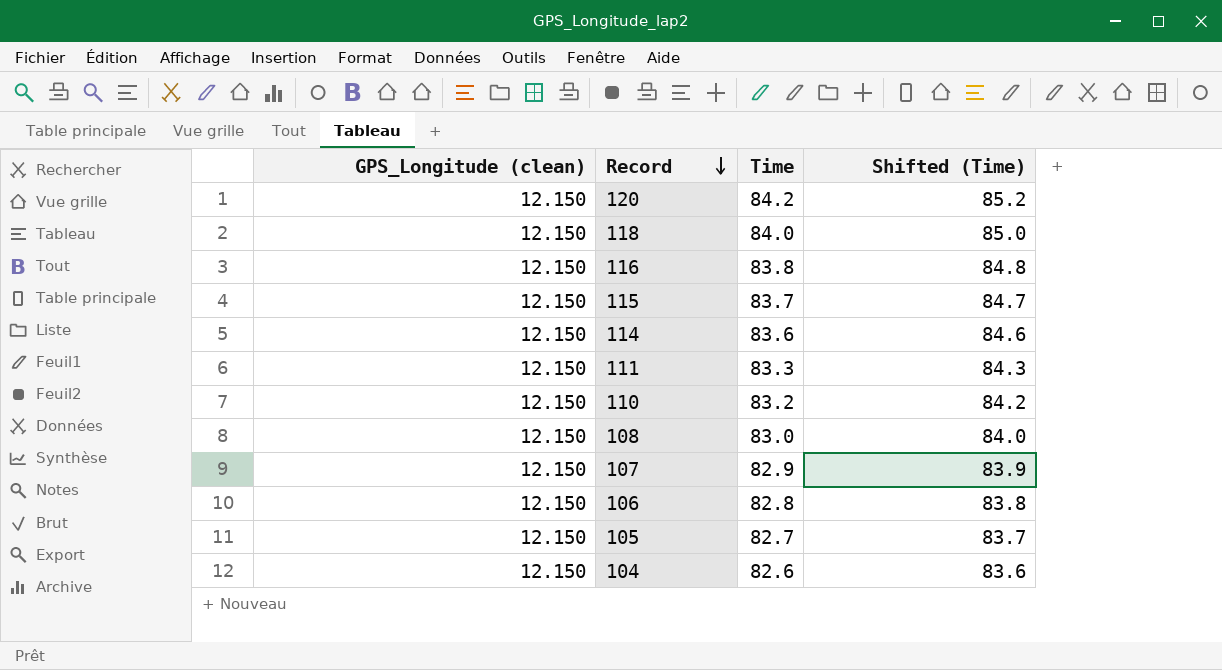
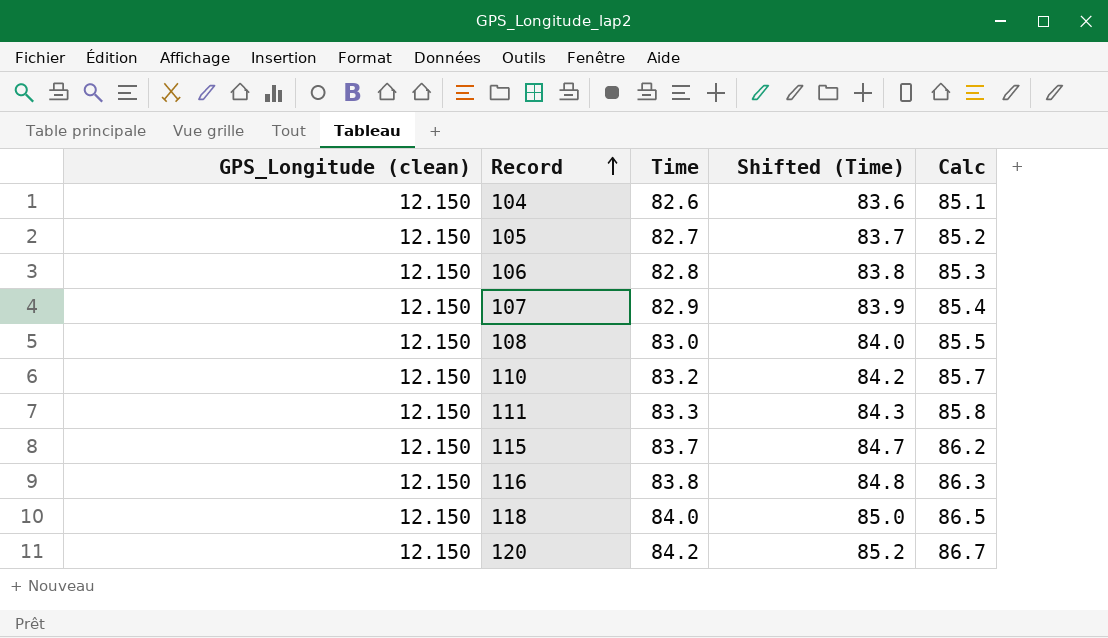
row order: Record descending -> Record ascending
column Calc | formula: none -> [Time] * 1.03
row 114: 12.150 | 83.6 | 84.6 -> none

